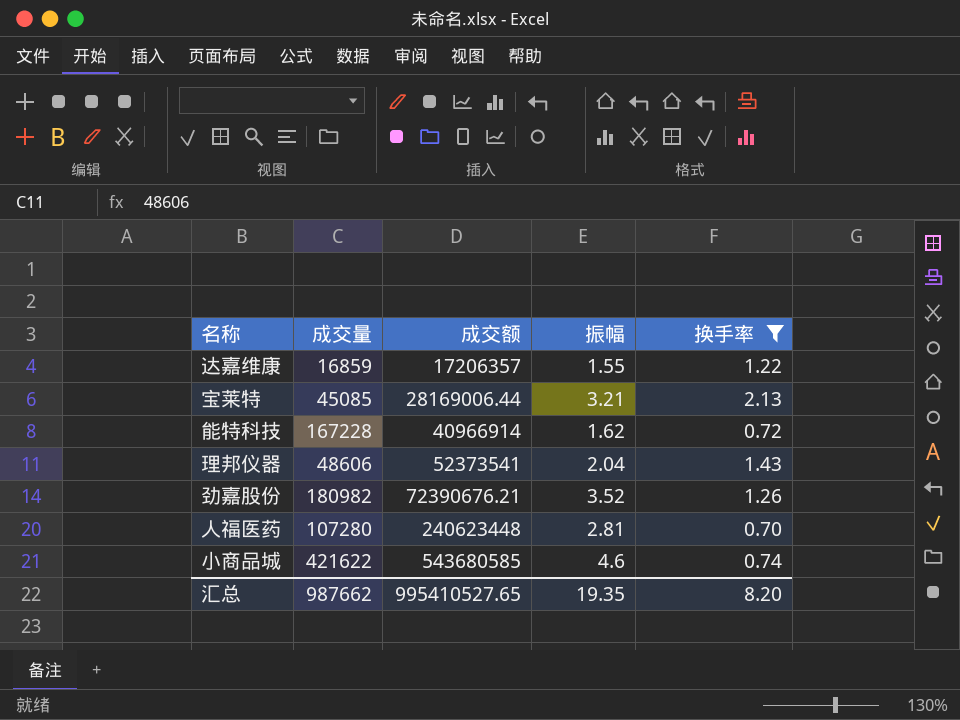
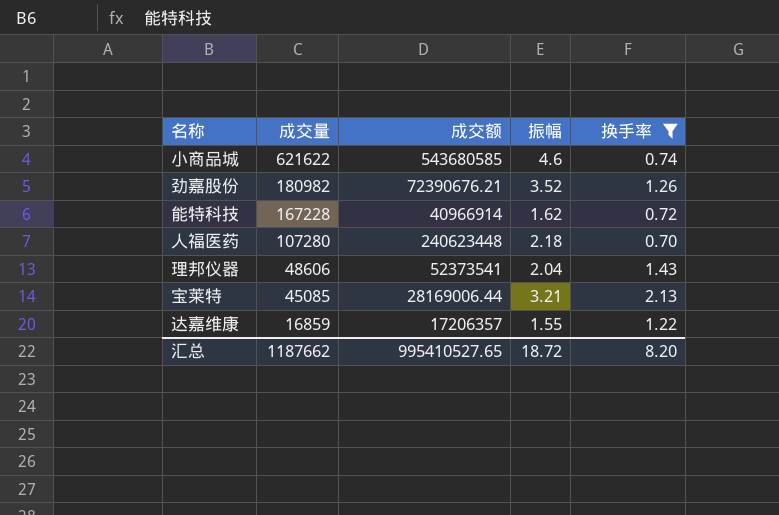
row order: 成交额 ascending -> 成交量 descending
小商品城 | 成交量: 421622 -> 621622
人福医药 | 振幅: 2.81 -> 2.18
汇总 | 成交量: 987662 -> 1187662
汇总 | 振幅: 19.35 -> 18.72

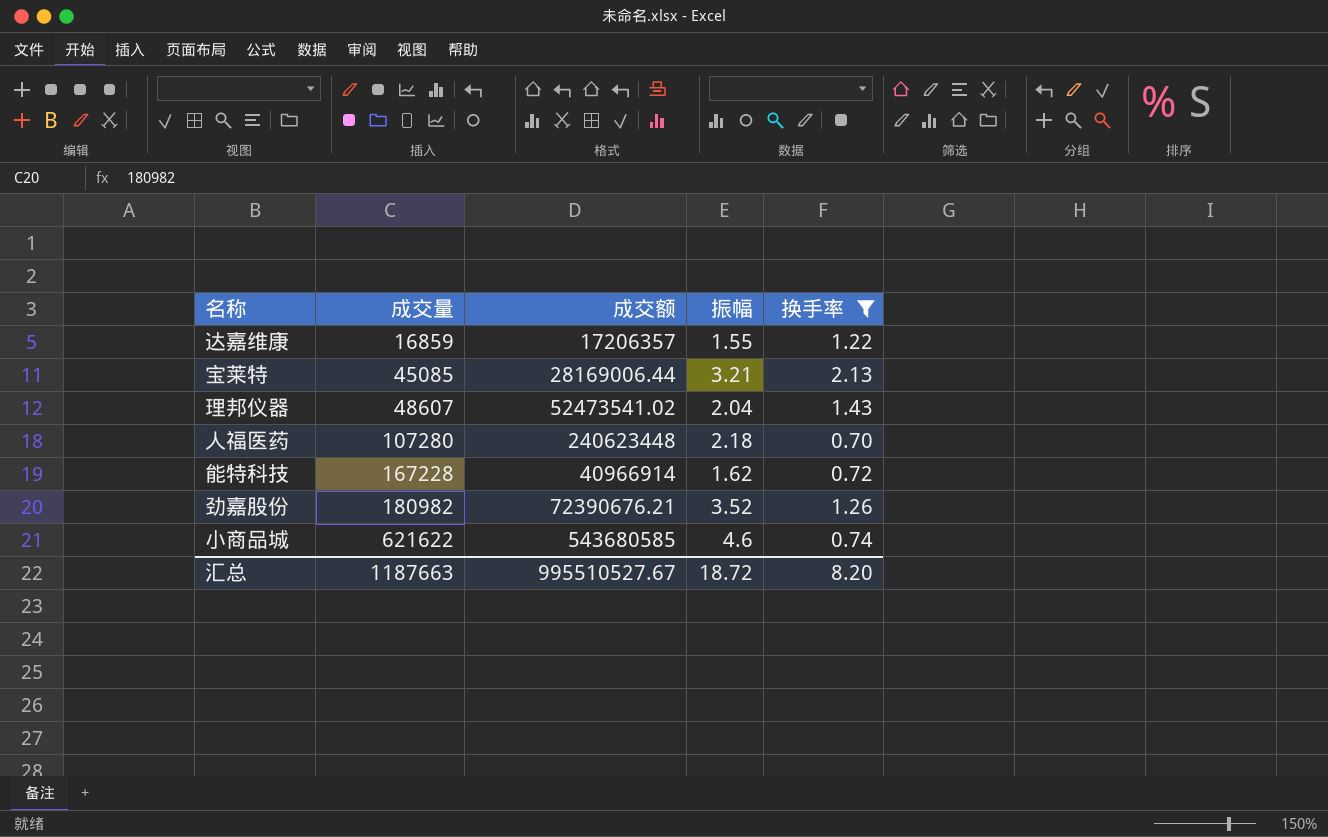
row order: 成交量 descending -> 成交量 ascending
理邦仪器 | 成交量: 48606 -> 48607
理邦仪器 | 成交额: 52373541 -> 52473541.02
汇总 | 成交量: 1187662 -> 1187663
汇总 | 成交额: 995410527.65 -> 995510527.67

